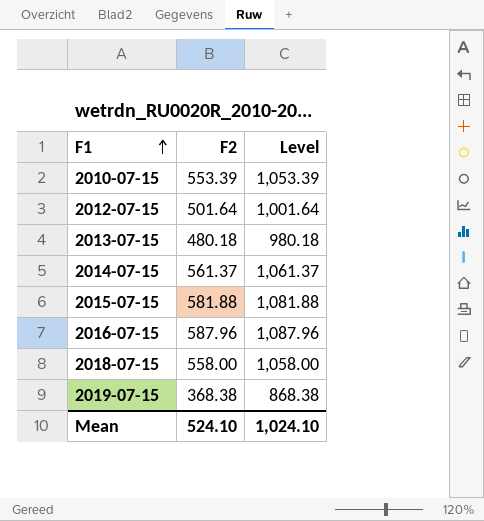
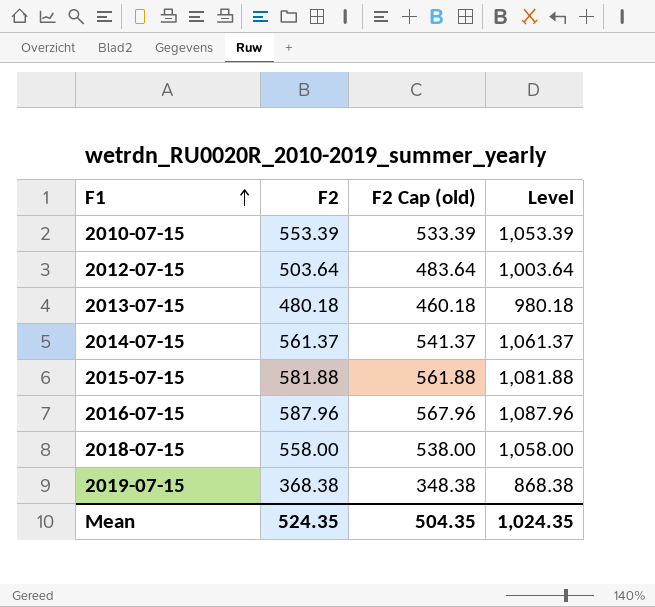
column F2 Cap (old) | formula: none -> [F2] - 20
2012-07-15 | F2: 501.64 -> 503.64
2012-07-15 | Level: 1,001.64 -> 1,003.64
Mean | F2: 524.10 -> 524.35
Mean | Level: 1,024.10 -> 1,024.35

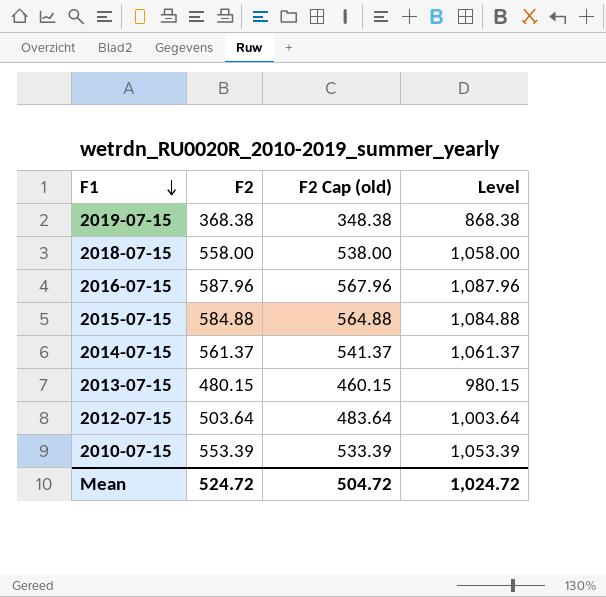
row order: F1 ascending -> F1 descending
2015-07-15 | F2: 581.88 -> 584.88
2015-07-15 | F2 Cap (old): 561.88 -> 564.88
2015-07-15 | Level: 1,081.88 -> 1,084.88
2013-07-15 | F2: 480.18 -> 480.15
2013-07-15 | F2 Cap (old): 460.18 -> 460.15
2013-07-15 | Level: 980.18 -> 980.15
Mean | F2: 524.35 -> 524.72
Mean | F2 Cap (old): 504.35 -> 504.72
Mean | Level: 1,024.35 -> 1,024.72

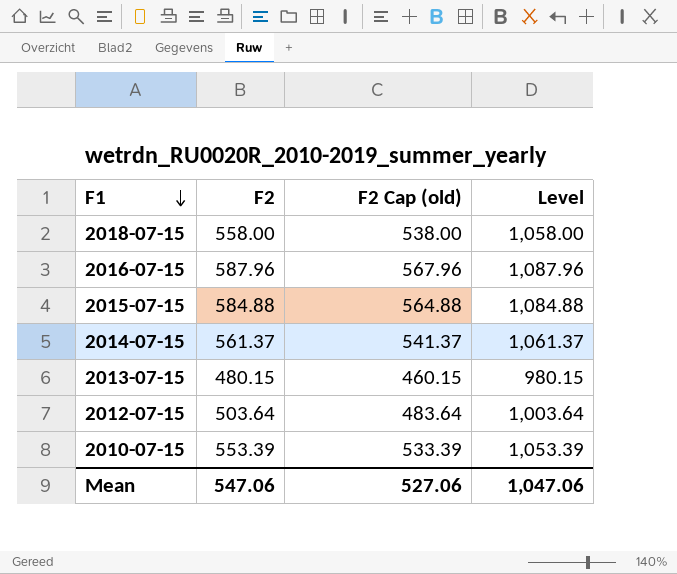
row 2019-07-15: 368.38 | 348.38 | 868.38 -> none
Mean | F2: 524.72 -> 547.06
Mean | F2 Cap (old): 504.72 -> 527.06
Mean | Level: 1,024.72 -> 1,047.06

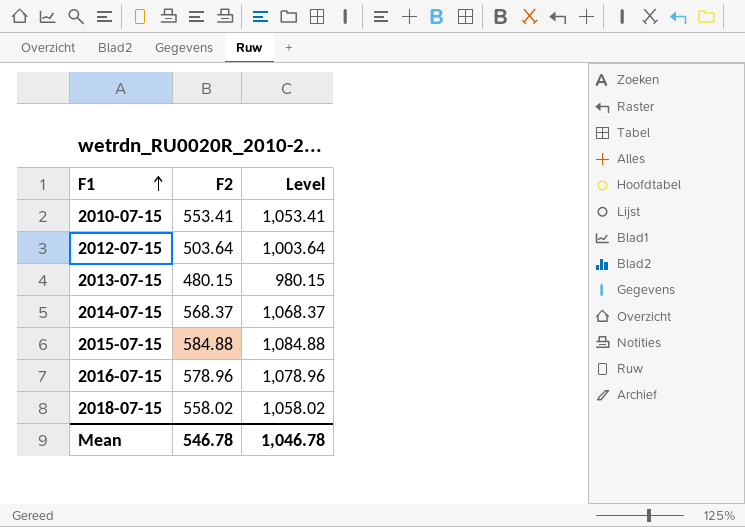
row order: F1 descending -> F1 ascending
column F2 Cap (old) | formula: [F2] - 20 -> none
2010-07-15 | F2: 553.39 -> 553.41
2010-07-15 | Level: 1,053.39 -> 1,053.41
2014-07-15 | F2: 561.37 -> 568.37
2014-07-15 | Level: 1,061.37 -> 1,068.37
2016-07-15 | F2: 587.96 -> 578.96
2016-07-15 | Level: 1,087.96 -> 1,078.96
2018-07-15 | F2: 558.00 -> 558.02
2018-07-15 | Level: 1,058.00 -> 1,058.02
Mean | F2: 547.06 -> 546.78
Mean | Level: 1,047.06 -> 1,046.78

